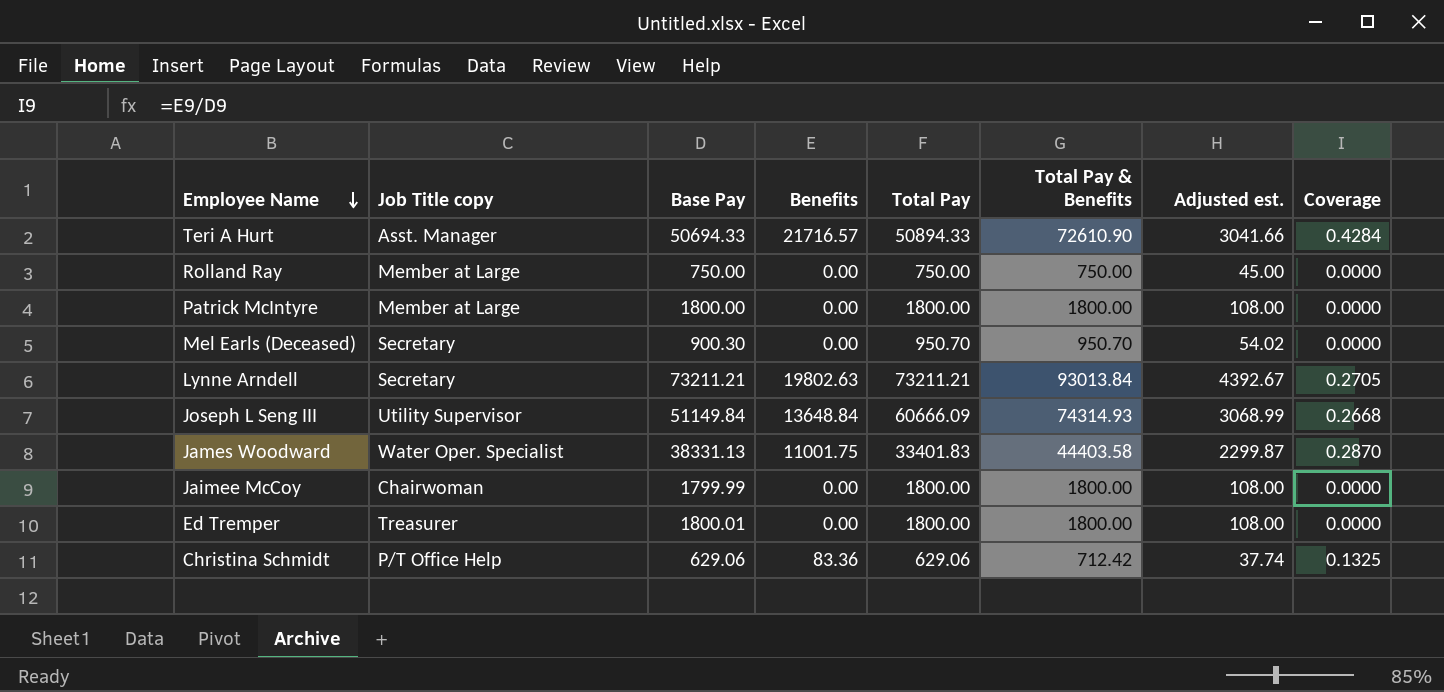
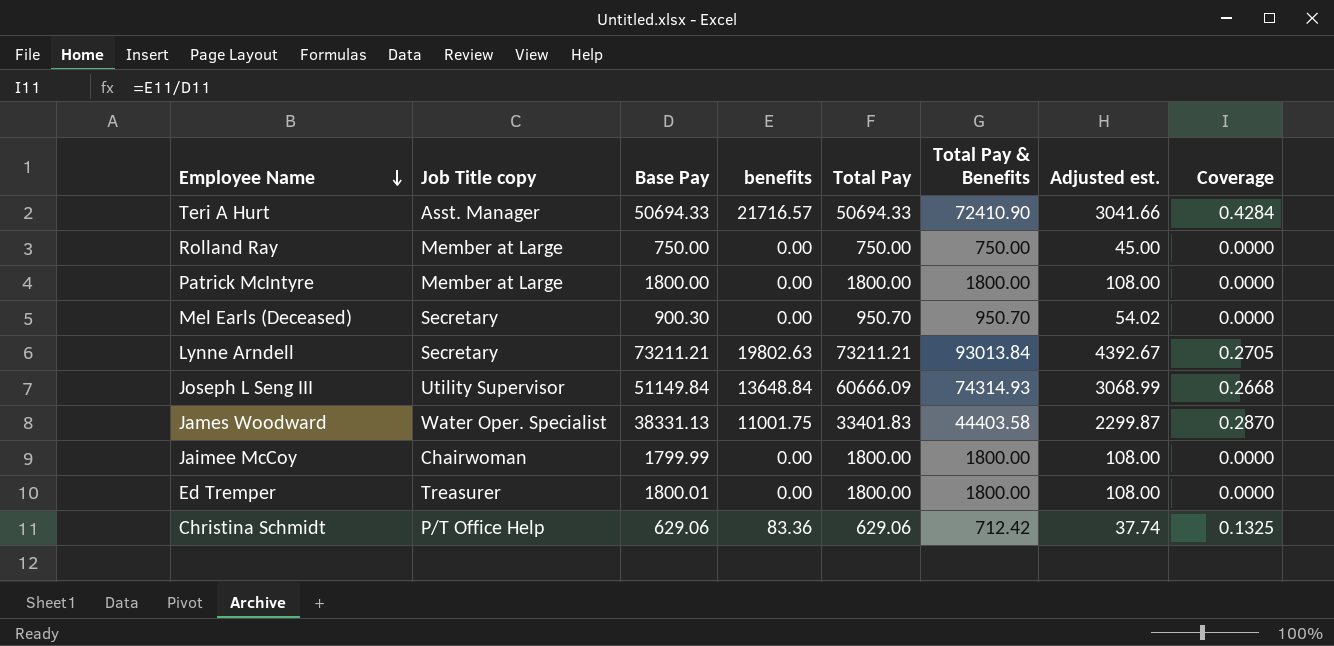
column name: Benefits -> benefits
Teri A Hurt | Total Pay: 50894.33 -> 50694.33
Teri A Hurt | Total Pay & Benefits: 72610.90 -> 72410.90

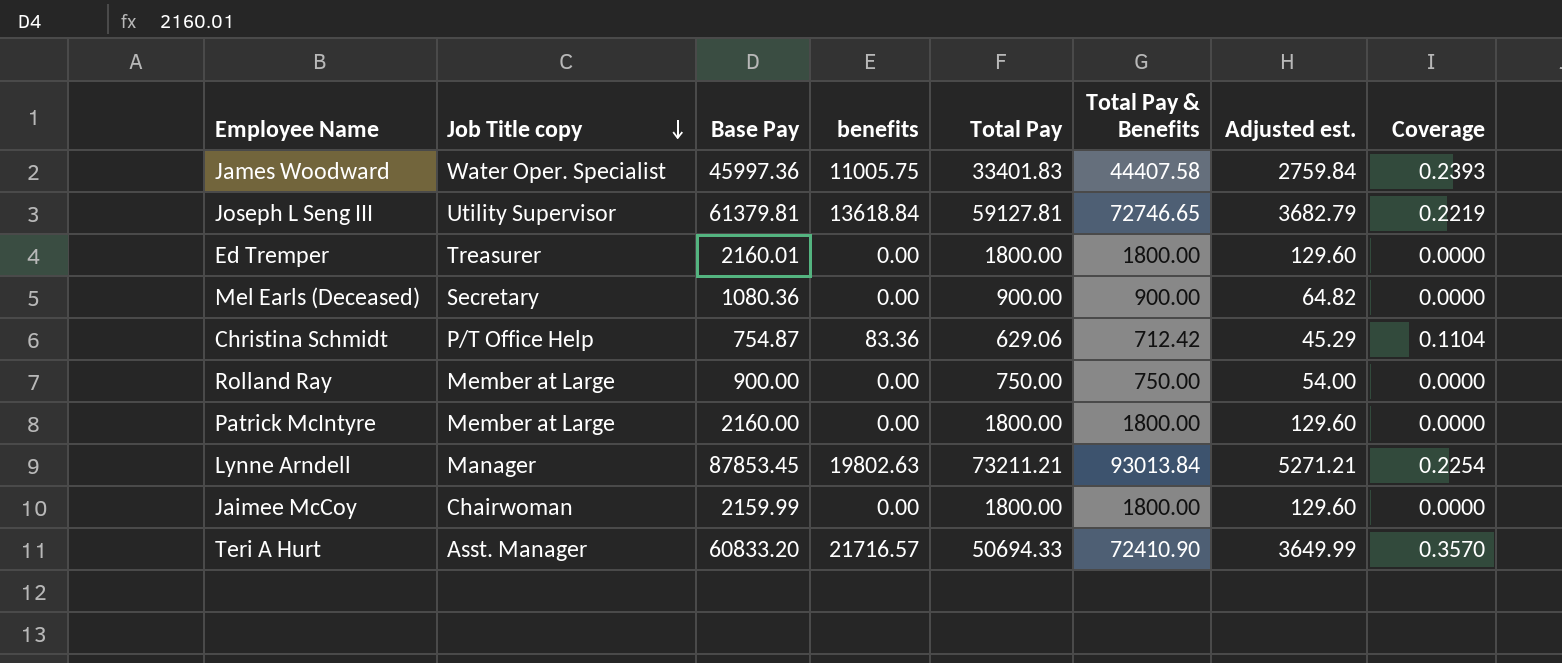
row order: Employee Name descending -> Job Title copy descending
James Woodward | Base Pay: 38331.13 -> 45997.36
James Woodward | benefits: 11001.75 -> 11005.75
James Woodward | Total Pay & Benefits: 44403.58 -> 44407.58
James Woodward | Adjusted est.: 2299.87 -> 2759.84
James Woodward | Coverage: 0.2870 -> 0.2393
Joseph L Seng III | Base Pay: 51149.84 -> 61379.81
Joseph L Seng III | benefits: 13648.84 -> 13618.84
Joseph L Seng III | Total Pay: 60666.09 -> 59127.81
Joseph L Seng III | Total Pay & Benefits: 74314.93 -> 72746.65
Joseph L Seng III | Adjusted est.: 3068.99 -> 3682.79
Joseph L Seng III | Coverage: 0.2668 -> 0.2219
Ed Tremper | Base Pay: 1800.01 -> 2160.01
Ed Tremper | Adjusted est.: 108.00 -> 129.60
Mel Earls (Deceased) | Base Pay: 900.30 -> 1080.36
Mel Earls (Deceased) | Total Pay: 950.70 -> 900.00
Mel Earls (Deceased) | Total Pay & Benefits: 950.70 -> 900.00
Mel Earls (Deceased) | Adjusted est.: 54.02 -> 64.82
Christina Schmidt | Base Pay: 629.06 -> 754.87
Christina Schmidt | Adjusted est.: 37.74 -> 45.29
Christina Schmidt | Coverage: 0.1325 -> 0.1104
Rolland Ray | Base Pay: 750.00 -> 900.00
Rolland Ray | Adjusted est.: 45.00 -> 54.00
Patrick McIntyre | Base Pay: 1800.00 -> 2160.00
Patrick McIntyre | Adjusted est.: 108.00 -> 129.60
Lynne Arndell | Job Title copy: Secretary -> Manager
Lynne Arndell | Base Pay: 73211.21 -> 87853.45
Lynne Arndell | Adjusted est.: 4392.67 -> 5271.21
Lynne Arndell | Coverage: 0.2705 -> 0.2254
Jaimee McCoy | Base Pay: 1799.99 -> 2159.99
Jaimee McCoy | Adjusted est.: 108.00 -> 129.60
Teri A Hurt | Base Pay: 50694.33 -> 60833.20
Teri A Hurt | Adjusted est.: 3041.66 -> 3649.99
Teri A Hurt | Coverage: 0.4284 -> 0.3570

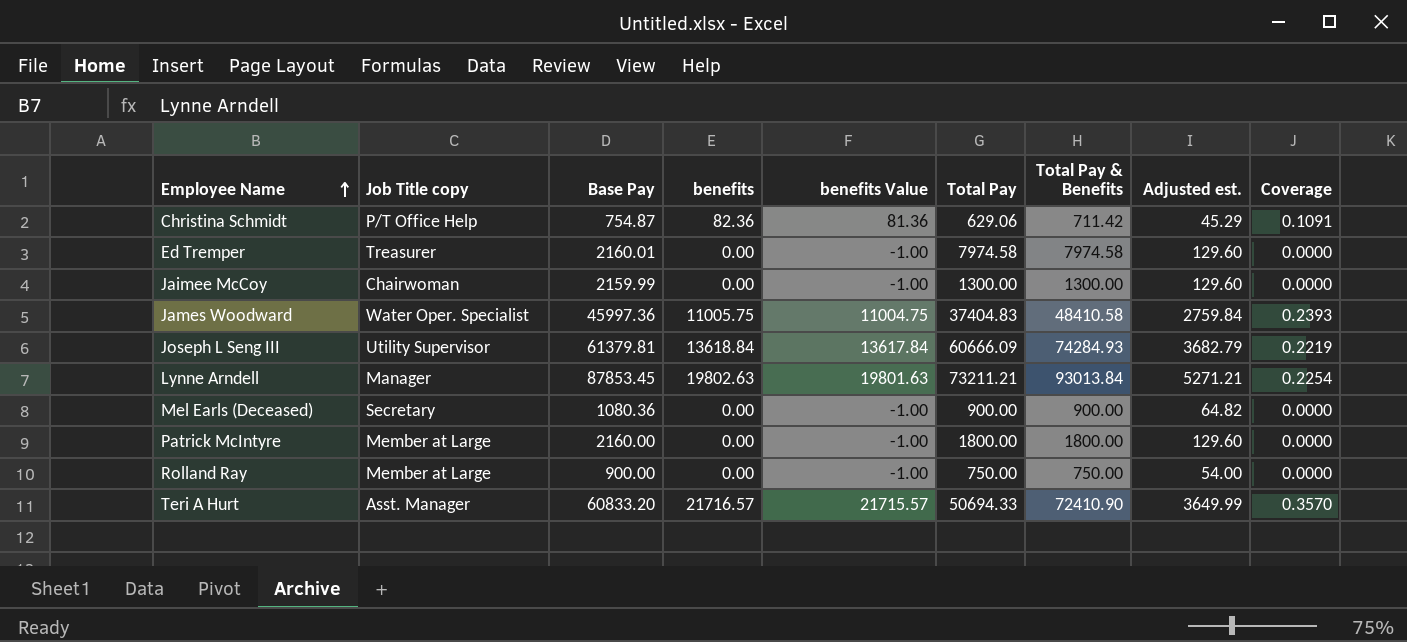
row order: Job Title copy descending -> Employee Name ascending
column benefits Value | formula: none -> [benefits] - 1
Christina Schmidt | benefits: 83.36 -> 82.36
Christina Schmidt | Total Pay & Benefits: 712.42 -> 711.42
Christina Schmidt | Coverage: 0.1104 -> 0.1091
Ed Tremper | Total Pay: 1800.00 -> 7974.58
Ed Tremper | Total Pay & Benefits: 1800.00 -> 7974.58
Jaimee McCoy | Total Pay: 1800.00 -> 1300.00
Jaimee McCoy | Total Pay & Benefits: 1800.00 -> 1300.00
James Woodward | Total Pay: 33401.83 -> 37404.83
James Woodward | Total Pay & Benefits: 44407.58 -> 48410.58
Joseph L Seng III | Total Pay: 59127.81 -> 60666.09
Joseph L Seng III | Total Pay & Benefits: 72746.65 -> 74284.93

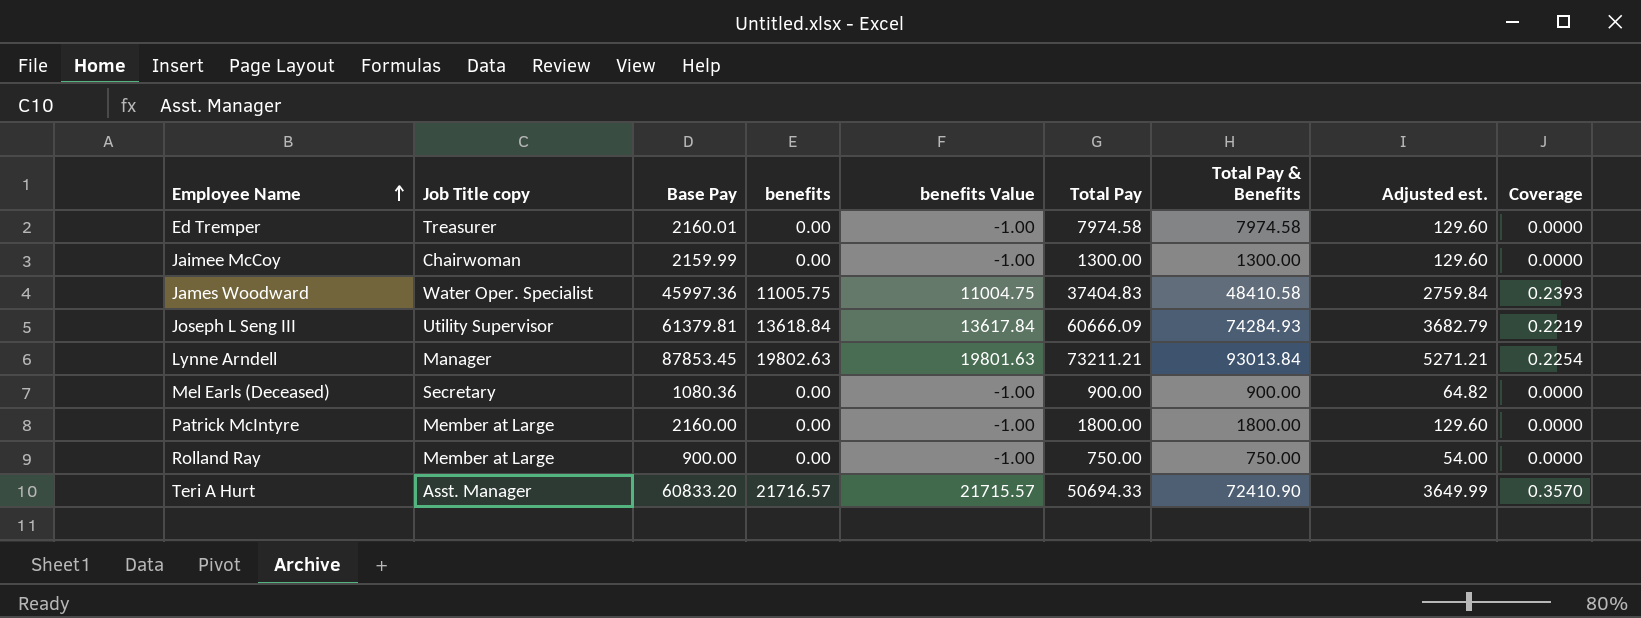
row Christina Schmidt: P/T Office Help | 754.87 | 82.36 | 81.36 | 629.06 | 711.42 | 45.29 | 0.1091 -> none

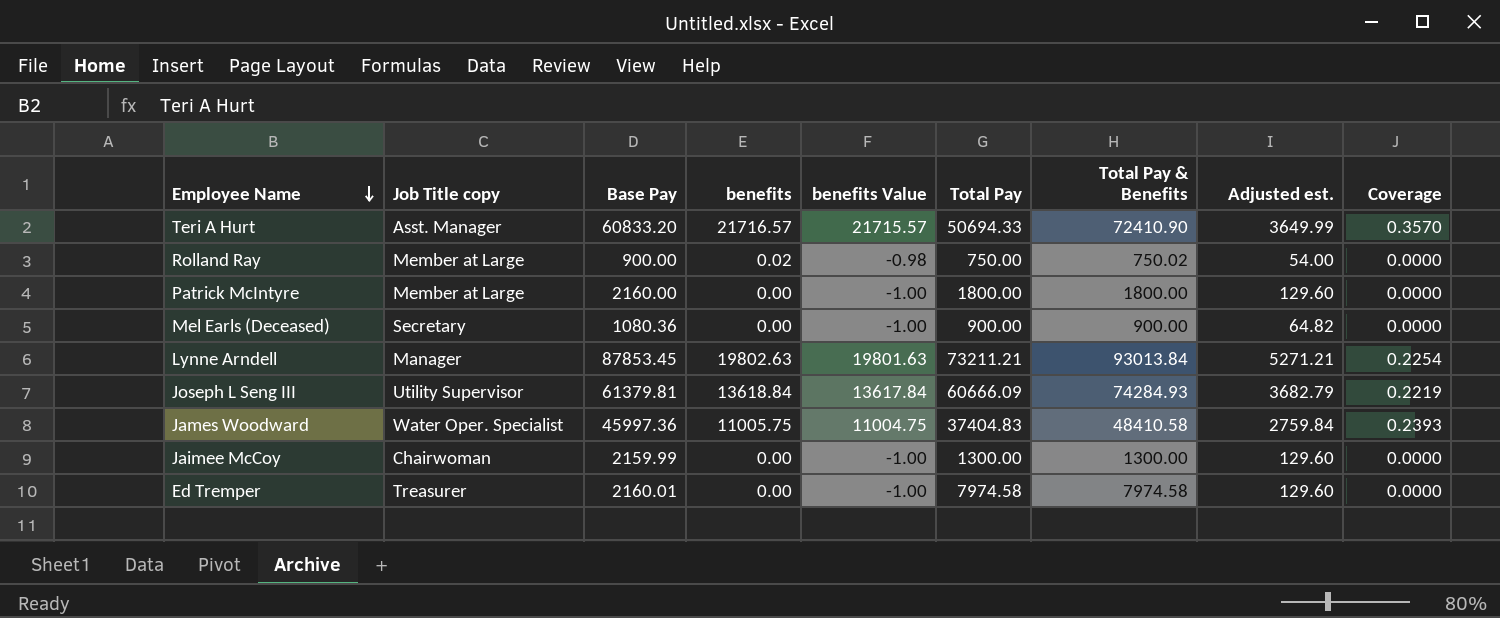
row order: Employee Name ascending -> Employee Name descending
Rolland Ray | benefits: 0.00 -> 0.02
Rolland Ray | benefits Value: -1.00 -> -0.98
Rolland Ray | Total Pay & Benefits: 750.00 -> 750.02

